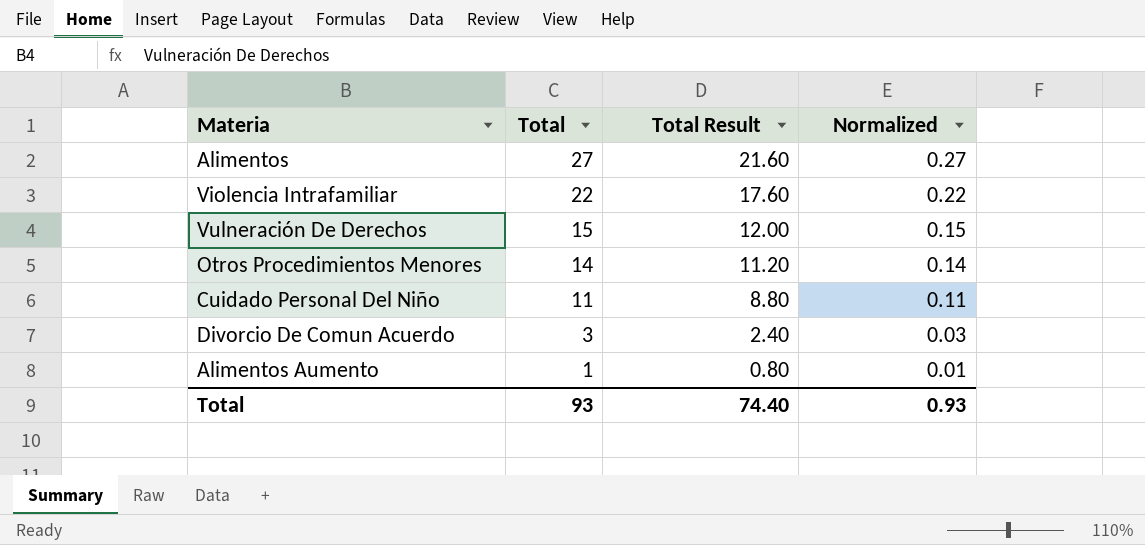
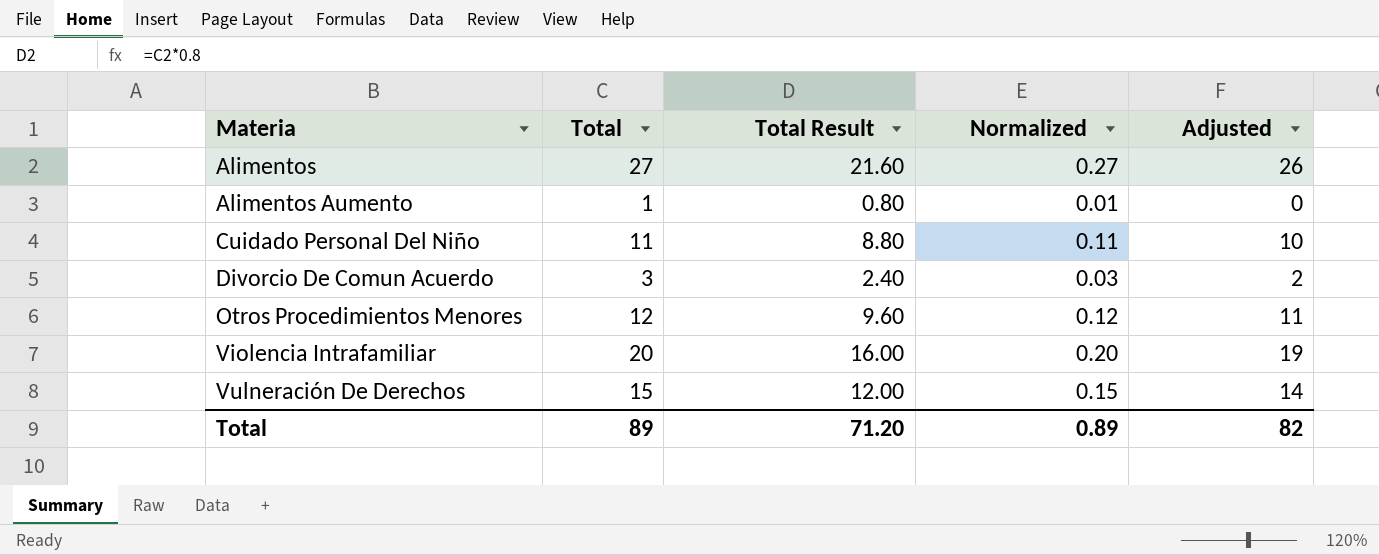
row order: Total descending -> Materia ascending
column Adjusted | formula: none -> [Total] - 1
Otros Procedimientos Menores | Total: 14 -> 12
Otros Procedimientos Menores | Total Result: 11.20 -> 9.60
Otros Procedimientos Menores | Normalized: 0.14 -> 0.12
Violencia Intrafamiliar | Total: 22 -> 20
Violencia Intrafamiliar | Total Result: 17.60 -> 16.00
Violencia Intrafamiliar | Normalized: 0.22 -> 0.20
Total | Total: 93 -> 89
Total | Total Result: 74.40 -> 71.20
Total | Normalized: 0.93 -> 0.89

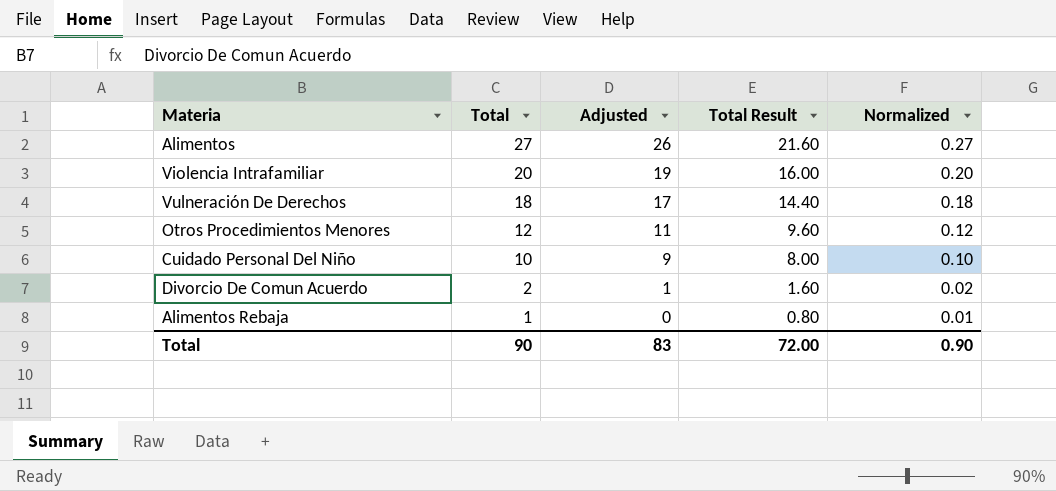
row order: Materia ascending -> Total descending
column Adjusted | position: 5 -> 3
row Alimentos Aumento: 1 | 0.80 | 0.01 | 0 -> none
Vulneración De Derechos | Total: 15 -> 18
Vulneración De Derechos | Adjusted: 14 -> 17
Vulneración De Derechos | Total Result: 12.00 -> 14.40
Vulneración De Derechos | Normalized: 0.15 -> 0.18
Cuidado Personal Del Niño | Total: 11 -> 10
Cuidado Personal Del Niño | Adjusted: 10 -> 9
Cuidado Personal Del Niño | Total Result: 8.80 -> 8.00
Cuidado Personal Del Niño | Normalized: 0.11 -> 0.10
Divorcio De Comun Acuerdo | Total: 3 -> 2
Divorcio De Comun Acuerdo | Adjusted: 2 -> 1
Divorcio De Comun Acuerdo | Total Result: 2.40 -> 1.60
Divorcio De Comun Acuerdo | Normalized: 0.03 -> 0.02
row Alimentos Rebaja: none -> 1 | 0 | 0.80 | 0.01
Total | Total: 89 -> 90
Total | Adjusted: 82 -> 83
Total | Total Result: 71.20 -> 72.00
Total | Normalized: 0.89 -> 0.90

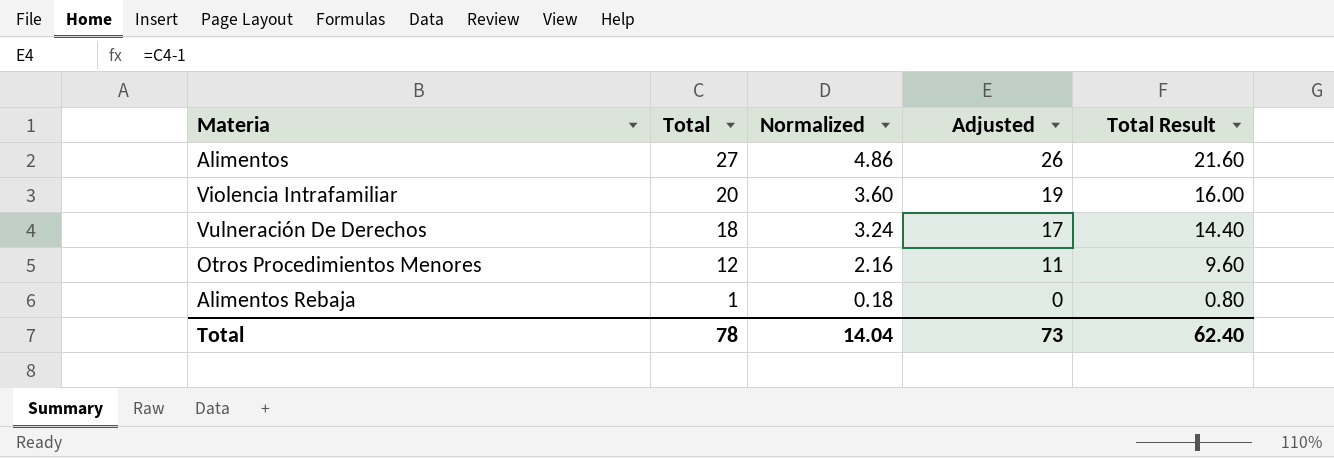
column Normalized | formula: [Total] * 0.01 -> [Total] * 0.18
column Normalized | position: 5 -> 3
row Cuidado Personal Del Niño: 10 | 9 | 8.00 | 0.10 -> none
row Divorcio De Comun Acuerdo: 2 | 1 | 1.60 | 0.02 -> none
Total | Total: 90 -> 78
Total | Normalized: 0.90 -> 14.04
Total | Adjusted: 83 -> 73
Total | Total Result: 72.00 -> 62.40

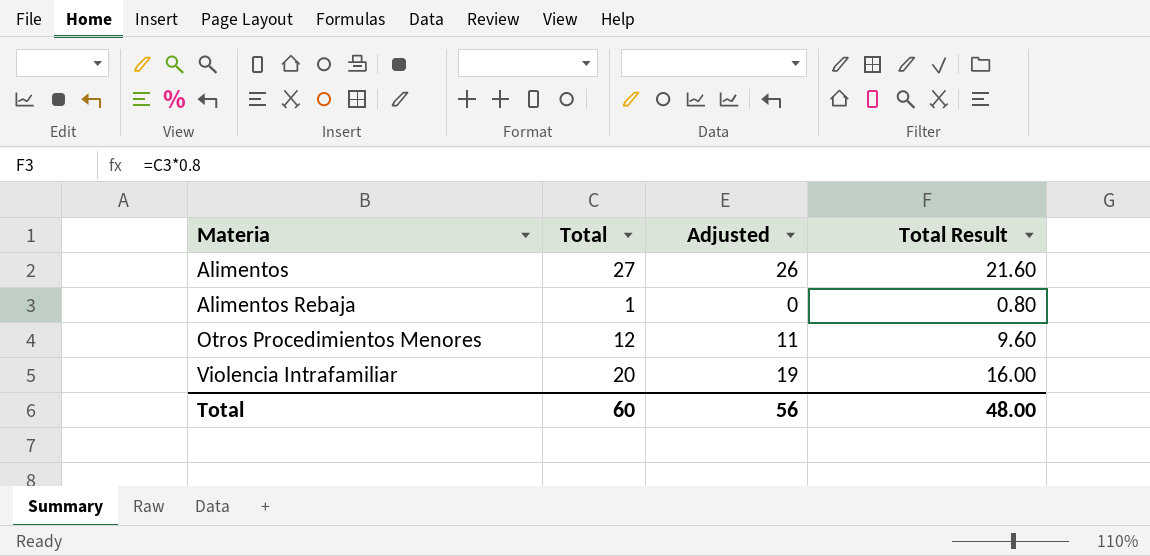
row order: Total descending -> Materia ascending
column Normalized | formula: [Total] * 0.18 -> none
row Vulneración De Derechos: 18 | 3.24 | 17 | 14.40 -> none
Total | Total: 78 -> 60
Total | Adjusted: 73 -> 56
Total | Total Result: 62.40 -> 48.00

